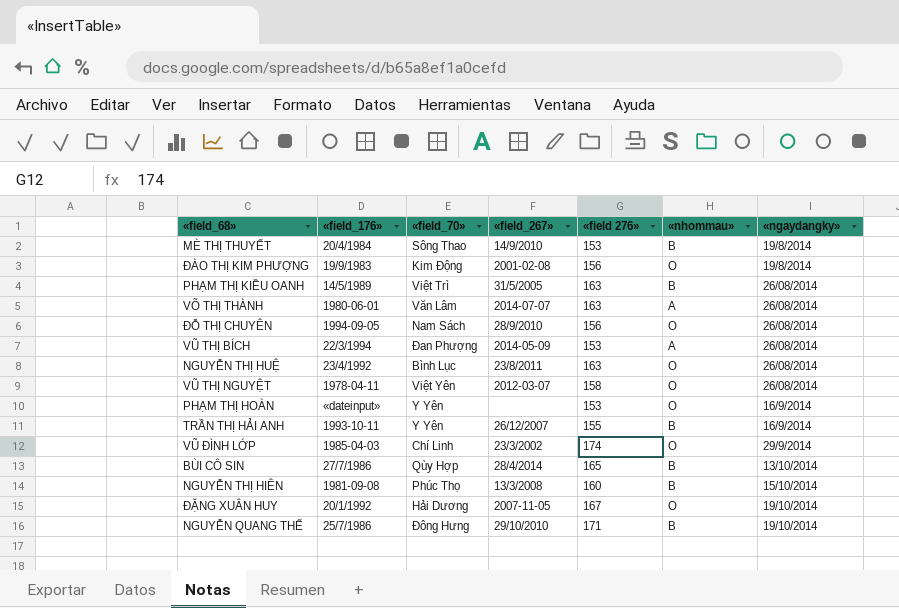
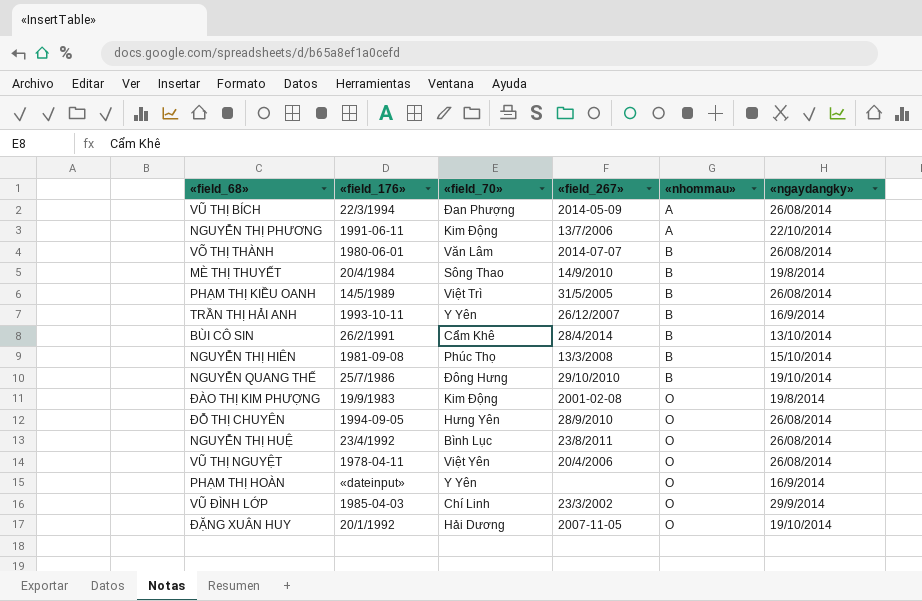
row order: none -> «nhommau» ascending
column «field 276» | position: 5 -> none
row NGUYỄN THỊ PHƯƠNG: none -> 1991-06-11 | Kim Động | 13/7/2006 | A | 22/10/2014
VÕ THỊ THÀNH | «nhommau»: A -> B
BÙI CÔ SIN | «field_176»: 27/7/1986 -> 26/2/1991
BÙI CÔ SIN | «field_70»: Qùy Hợp -> Cẩm Khê
ĐỖ THỊ CHUYÊN | «field_70»: Nam Sách -> Hưng Yên
VŨ THỊ NGUYỆT | «field_267»: 2012-03-07 -> 20/4/2006

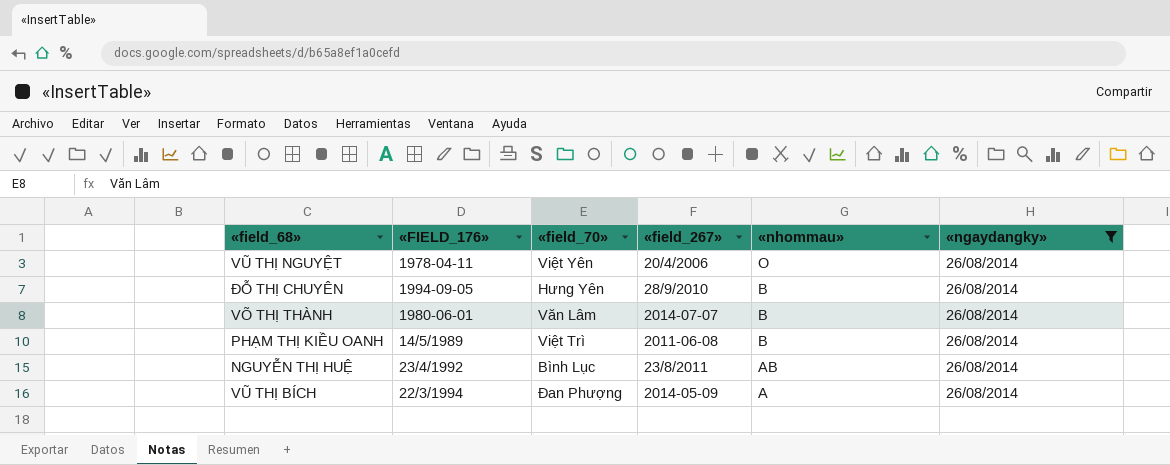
filter: none -> «ngaydangky» = 26/08/2014
row order: «nhommau» ascending -> «nhommau» descending
column name: «field_176» -> «FIELD_176»
ĐỖ THỊ CHUYÊN | «nhommau»: O -> B
PHẠM THỊ KIỀU OANH | «field_267»: 31/5/2005 -> 2011-06-08
NGUYỄN THỊ HUỆ | «nhommau»: O -> AB

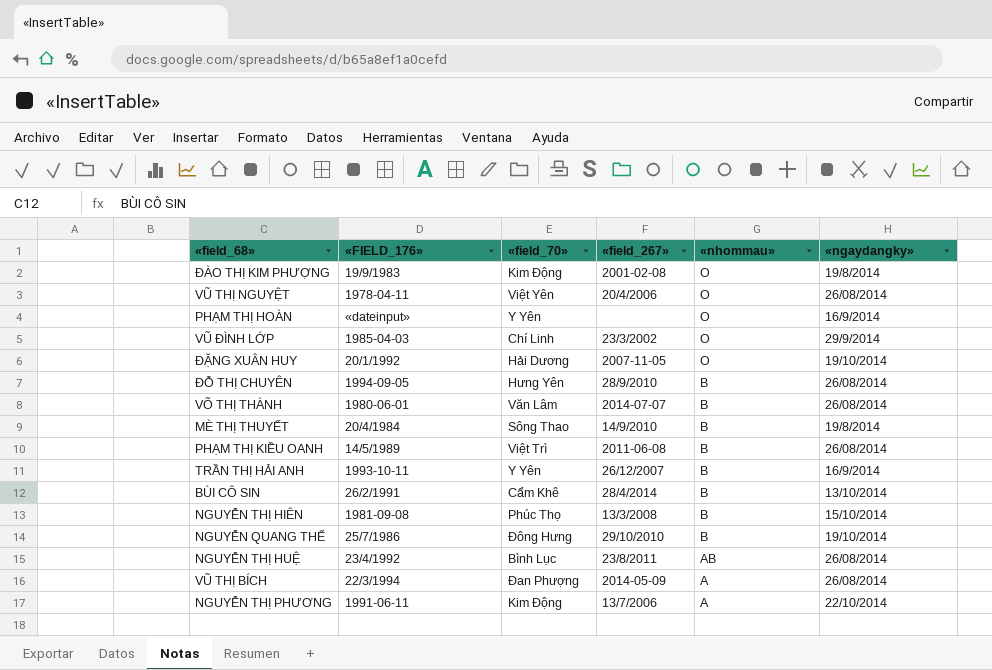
filter: «ngaydangky» = 26/08/2014 -> none

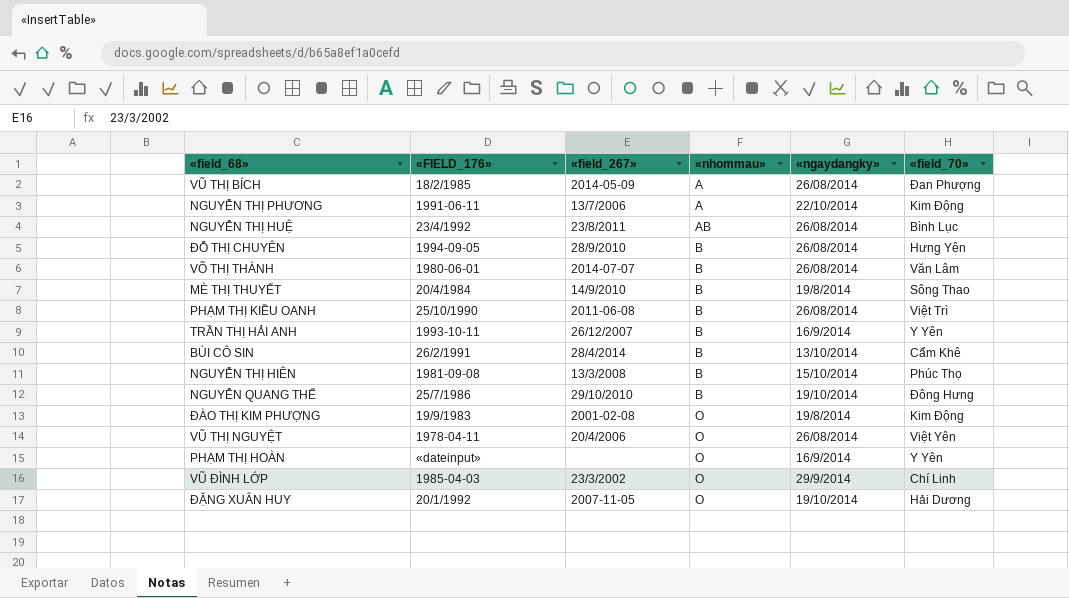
row order: «nhommau» descending -> «nhommau» ascending
column «field_70» | position: 3 -> 6
VŨ THỊ BÍCH | «FIELD_176»: 22/3/1994 -> 18/2/1985
PHẠM THỊ KIỀU OANH | «FIELD_176»: 14/5/1989 -> 25/10/1990

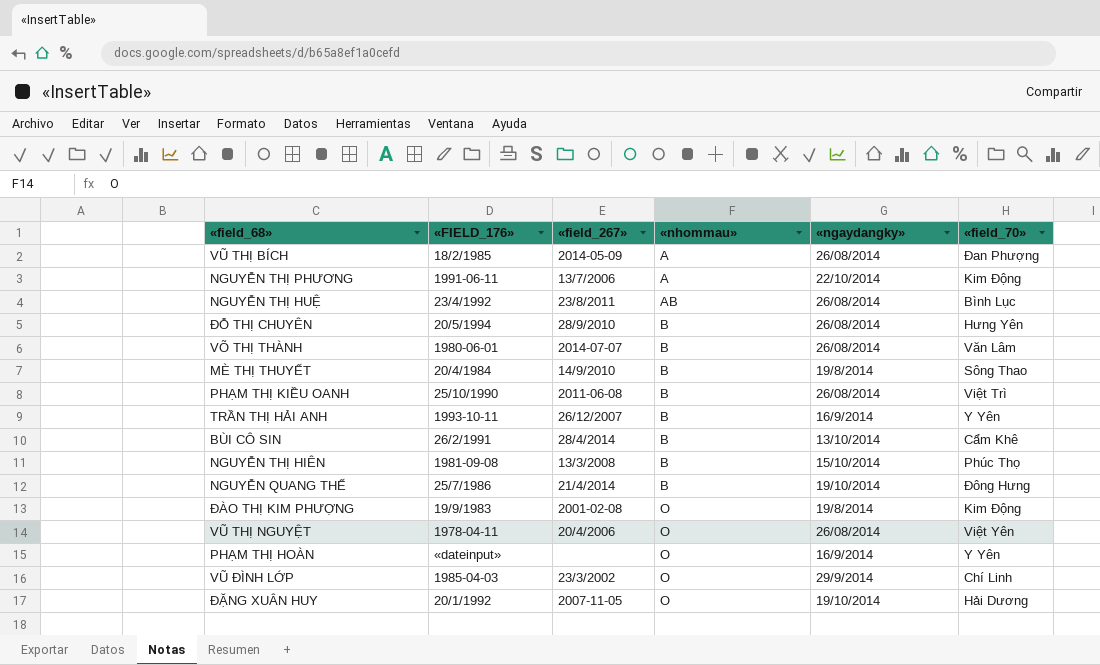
ĐỖ THỊ CHUYÊN | «FIELD_176»: 1994-09-05 -> 20/5/1994
NGUYỄN QUANG THẾ | «field_267»: 29/10/2010 -> 21/4/2014

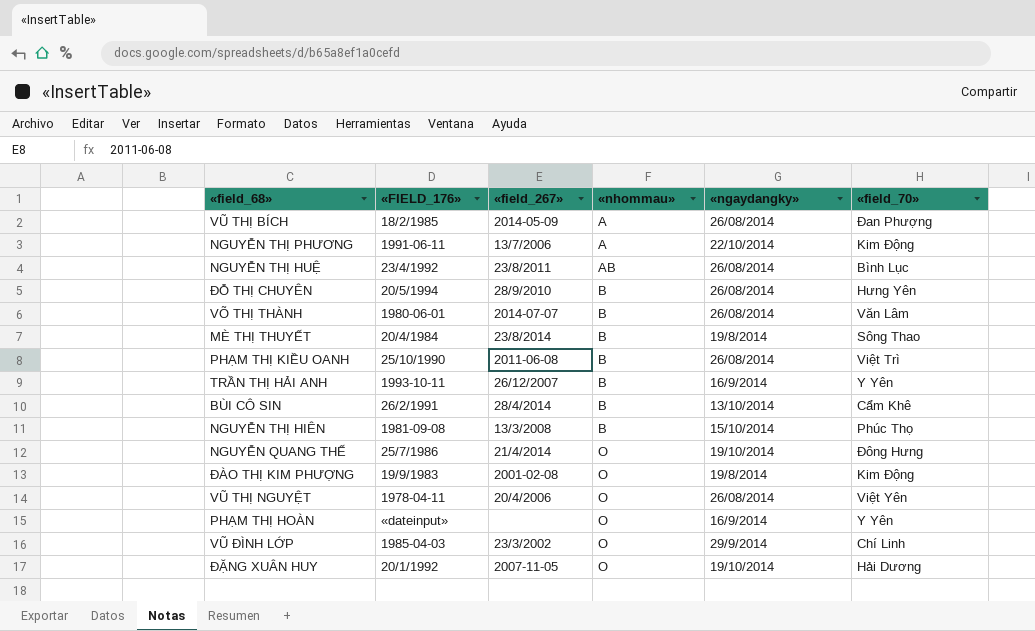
MÈ THỊ THUYẾT | «field_267»: 14/9/2010 -> 23/8/2014
NGUYỄN QUANG THẾ | «nhommau»: B -> O

